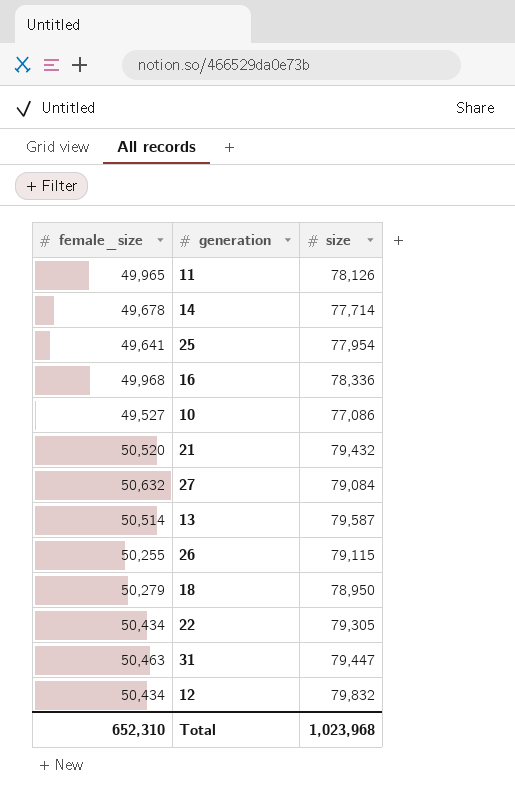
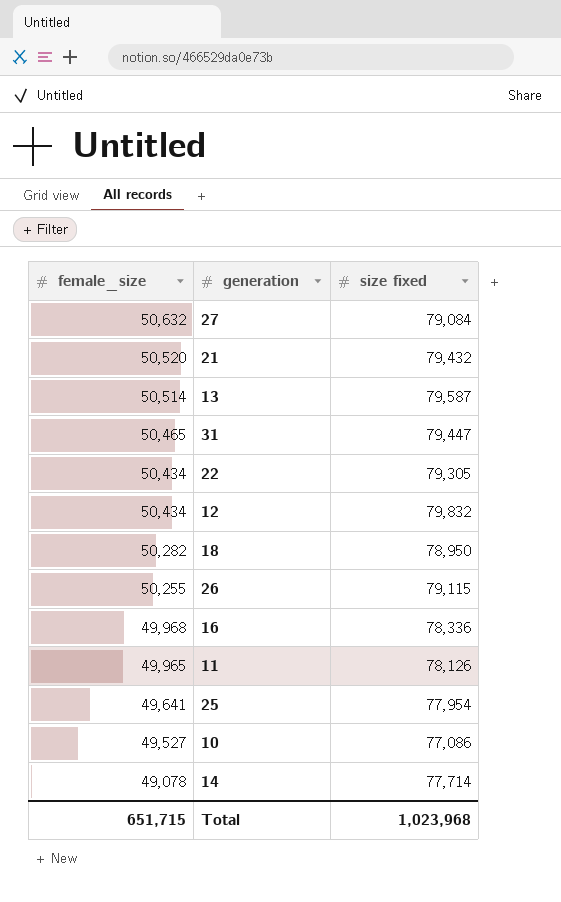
row order: none -> female_size descending
column name: size -> size fixed
31 | female_size: 50,463 -> 50,465
18 | female_size: 50,279 -> 50,282
14 | female_size: 49,678 -> 49,078
Total | female_size: 652,310 -> 651,715

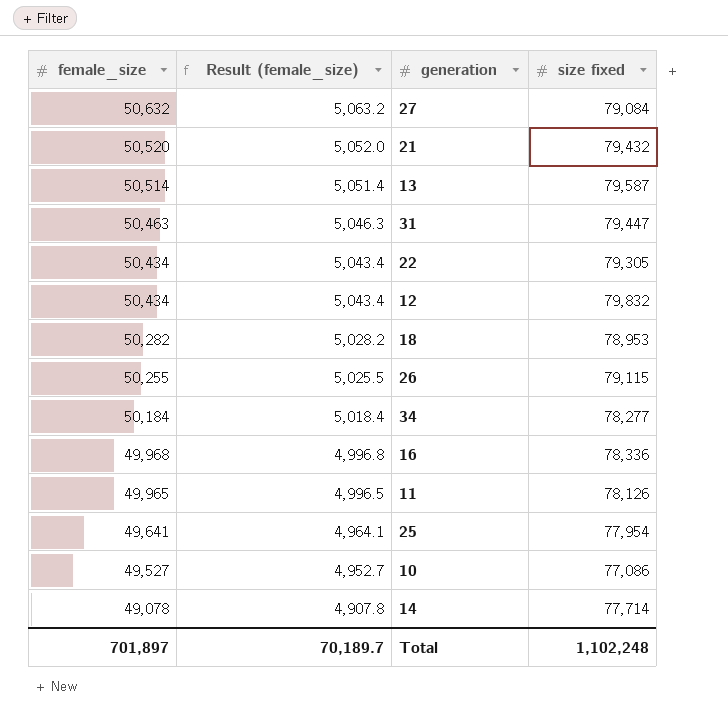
column Result (female_size) | formula: none -> [female_size] * 0.1
31 | female_size: 50,465 -> 50,463
18 | size fixed: 78,950 -> 78,953
row 34: none -> 50,184 | 5,018.4 | 78,277
Total | female_size: 651,715 -> 701,897
Total | size fixed: 1,023,968 -> 1,102,248

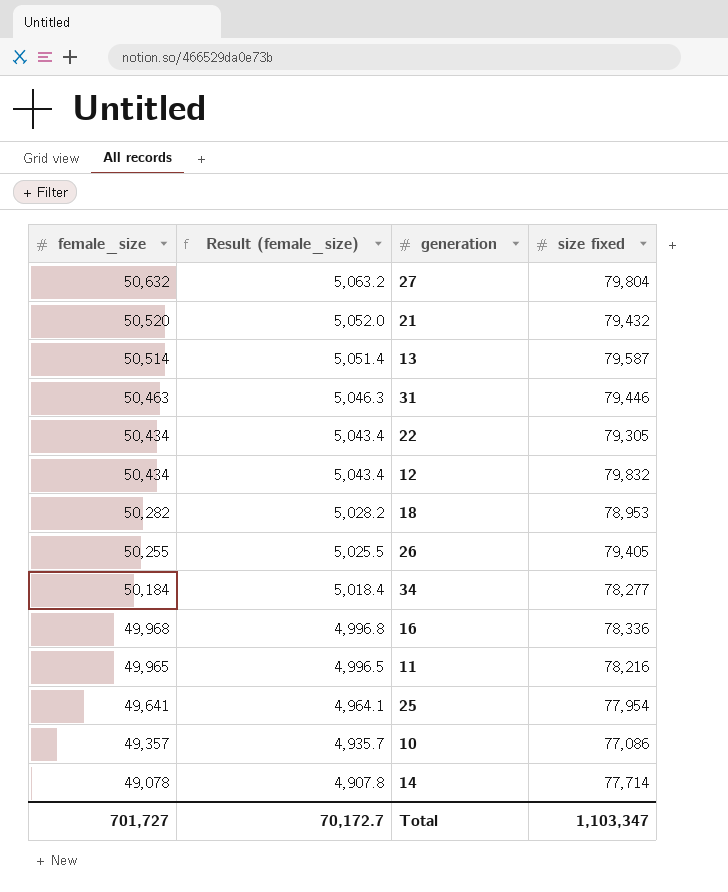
27 | size fixed: 79,084 -> 79,804
31 | size fixed: 79,447 -> 79,446
26 | size fixed: 79,115 -> 79,405
11 | size fixed: 78,126 -> 78,216
10 | female_size: 49,527 -> 49,357
10 | Result (female_size): 4,952.7 -> 4,935.7
Total | female_size: 701,897 -> 701,727
Total | Result (female_size): 70,189.7 -> 70,172.7
Total | size fixed: 1,102,248 -> 1,103,347

